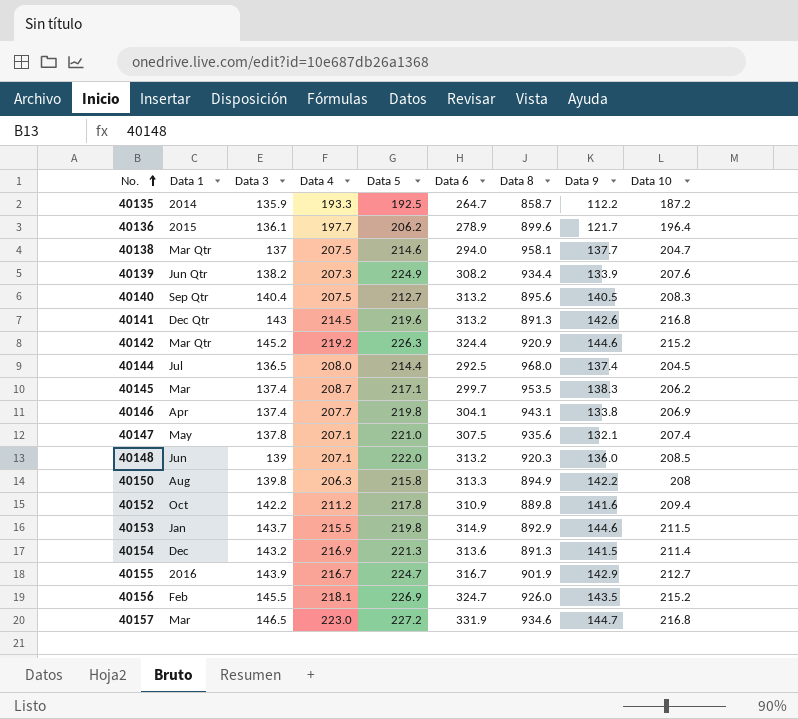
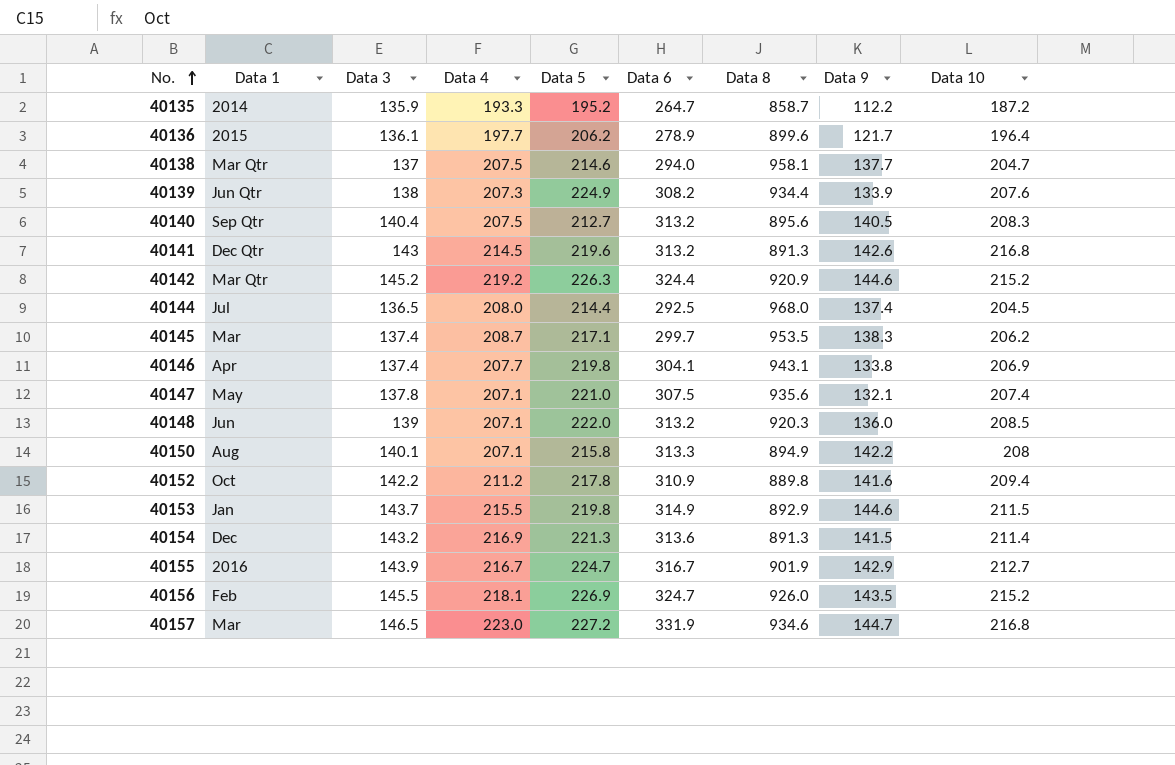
40135 | Data 5: 192.5 -> 195.2
40139 | Data 3: 138.2 -> 138
40150 | Data 3: 139.8 -> 140.1
40150 | Data 4: 206.3 -> 207.1

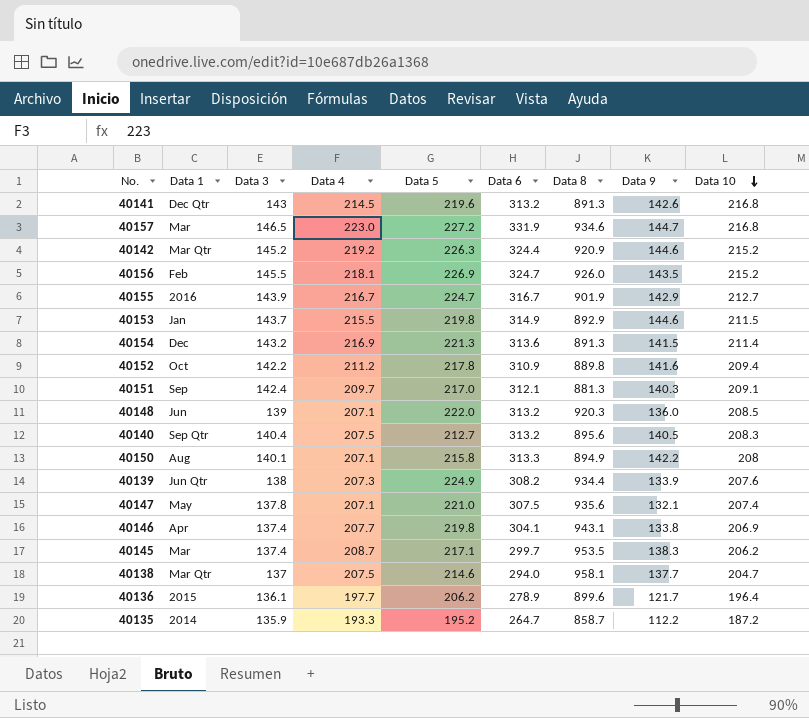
row order: No. ascending -> Data 10 descending
row 40144: Jul | 136.5 | 208.0 | 214.4 | 292.5 | 968.0 | 137.4 | 204.5 -> none
row 40151: none -> Sep | 142.4 | 209.7 | 217.0 | 312.1 | 881.3 | 140.3 | 209.1

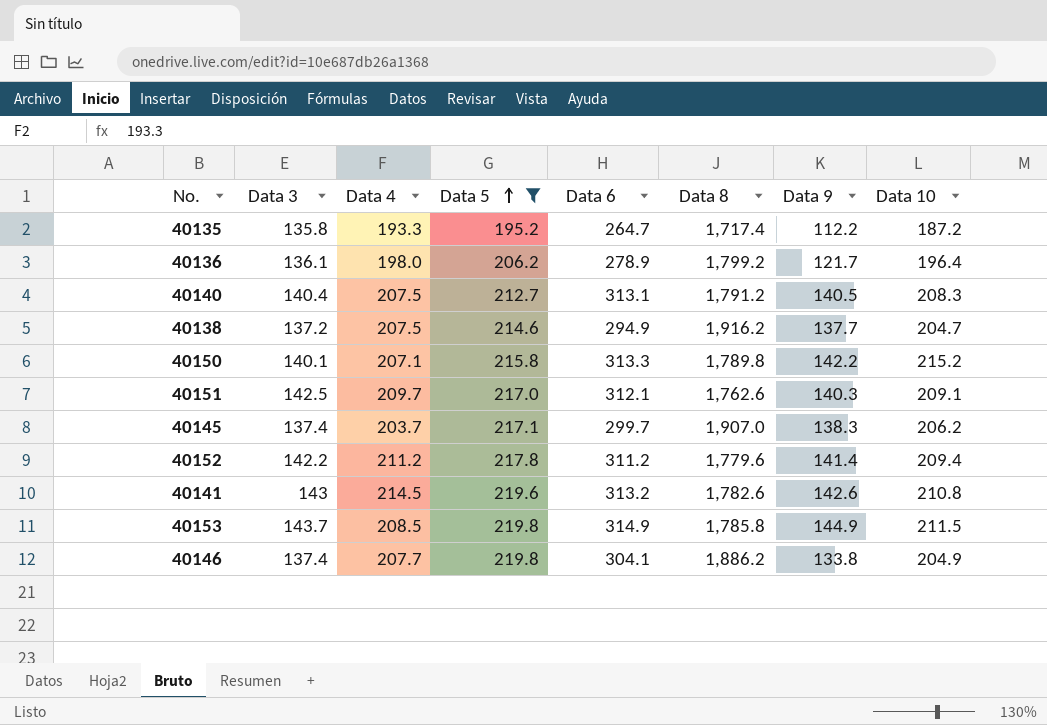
filter: none -> Data 5 <= 219.8
row order: Data 10 descending -> Data 5 ascending
column Data 1 | position: 2 -> none
40135 | Data 3: 135.9 -> 135.8
40135 | Data 8: 858.7 -> 1,717.4
40136 | Data 4: 197.7 -> 198.0
40136 | Data 8: 899.6 -> 1,799.2
40140 | Data 6: 313.2 -> 313.1
40140 | Data 8: 895.6 -> 1,791.2
40138 | Data 3: 137 -> 137.2
40138 | Data 6: 294.0 -> 294.9
40138 | Data 8: 958.1 -> 1,916.2
40150 | Data 8: 894.9 -> 1,789.8
40150 | Data 10: 208 -> 215.2
40151 | Data 3: 142.4 -> 142.5
40151 | Data 8: 881.3 -> 1,762.6
40145 | Data 4: 208.7 -> 203.7
40145 | Data 8: 953.5 -> 1,907.0
40152 | Data 6: 310.9 -> 311.2
40152 | Data 8: 889.8 -> 1,779.6
40152 | Data 9: 141.6 -> 141.4
40141 | Data 8: 891.3 -> 1,782.6
40141 | Data 10: 216.8 -> 210.8
40153 | Data 4: 215.5 -> 208.5
40153 | Data 8: 892.9 -> 1,785.8
40153 | Data 9: 144.6 -> 144.9
40146 | Data 8: 943.1 -> 1,886.2
40146 | Data 10: 206.9 -> 204.9

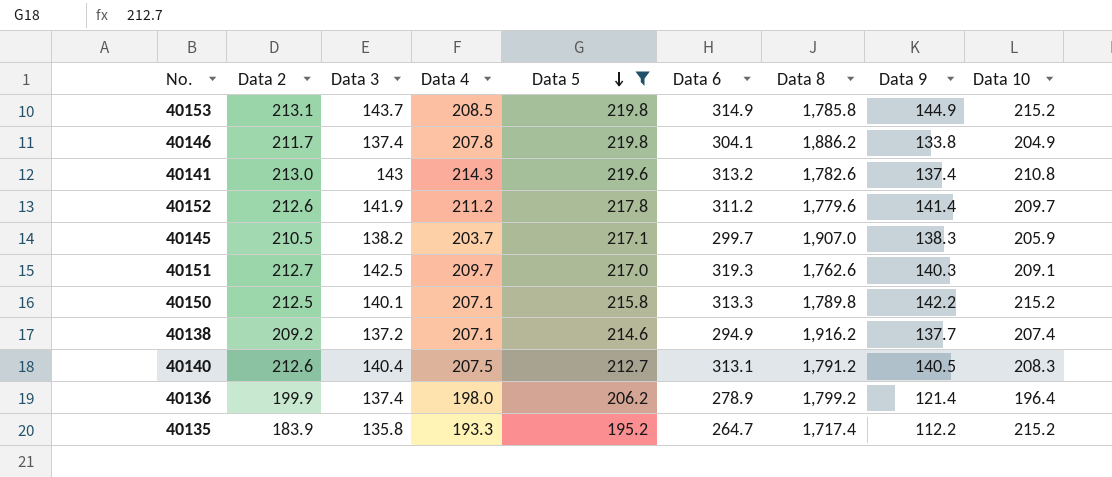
row order: Data 5 ascending -> Data 5 descending
column Data 2 | position: none -> 2
40153 | Data 10: 211.5 -> 215.2
40146 | Data 4: 207.7 -> 207.8
40141 | Data 4: 214.5 -> 214.3
40141 | Data 9: 142.6 -> 137.4
40152 | Data 3: 142.2 -> 141.9
40152 | Data 10: 209.4 -> 209.7
40145 | Data 3: 137.4 -> 138.2
40145 | Data 10: 206.2 -> 205.9
40151 | Data 6: 312.1 -> 319.3
40138 | Data 4: 207.5 -> 207.1
40138 | Data 10: 204.7 -> 207.4
40136 | Data 3: 136.1 -> 137.4
40136 | Data 9: 121.7 -> 121.4
40135 | Data 10: 187.2 -> 215.2

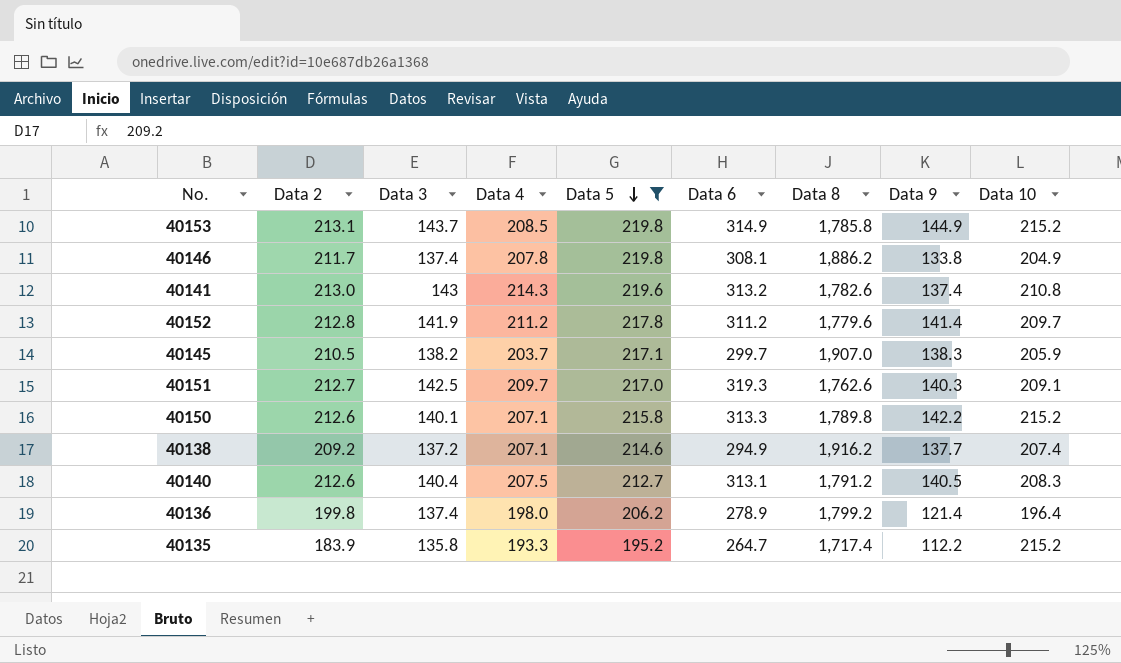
40146 | Data 6: 304.1 -> 308.1
40152 | Data 2: 212.6 -> 212.8
40150 | Data 2: 212.5 -> 212.6
40136 | Data 2: 199.9 -> 199.8

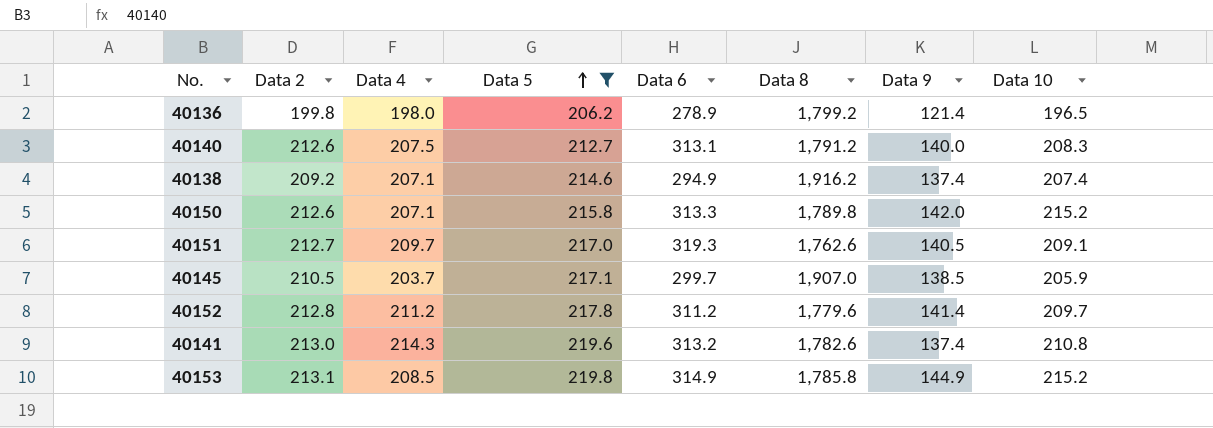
row order: Data 5 descending -> Data 5 ascending
column Data 3 | position: 3 -> none
row 40146: 211.7 | 137.4 | 207.8 | 219.8 | 308.1 | 1,886.2 | 133.8 | 204.9 -> none
row 40135: 183.9 | 135.8 | 193.3 | 195.2 | 264.7 | 1,717.4 | 112.2 | 215.2 -> none
40136 | Data 10: 196.4 -> 196.5
40140 | Data 9: 140.5 -> 140.0
40138 | Data 9: 137.7 -> 137.4
40150 | Data 9: 142.2 -> 142.0
40151 | Data 9: 140.3 -> 140.5
40145 | Data 9: 138.3 -> 138.5

